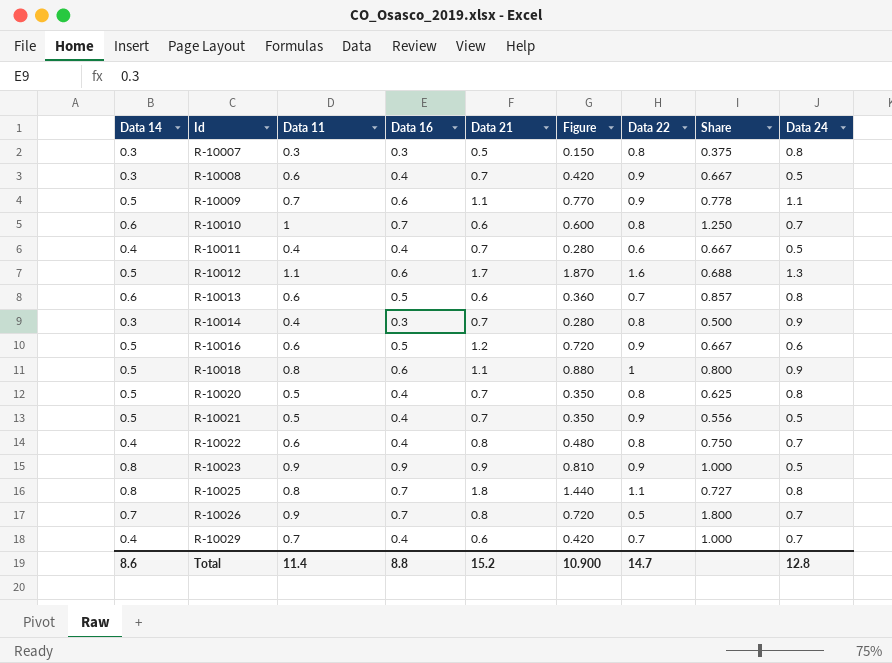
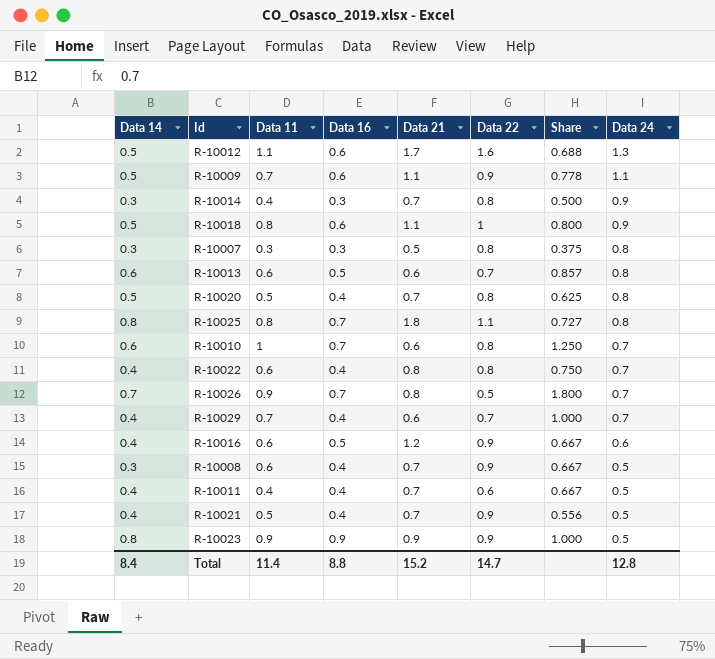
row order: Id ascending -> Data 24 descending
column Figure | formula: [Data 11] * [Data 21] -> none
R-10016 | Data 14: 0.5 -> 0.4
R-10021 | Data 14: 0.5 -> 0.4
Total | Data 14: 8.6 -> 8.4

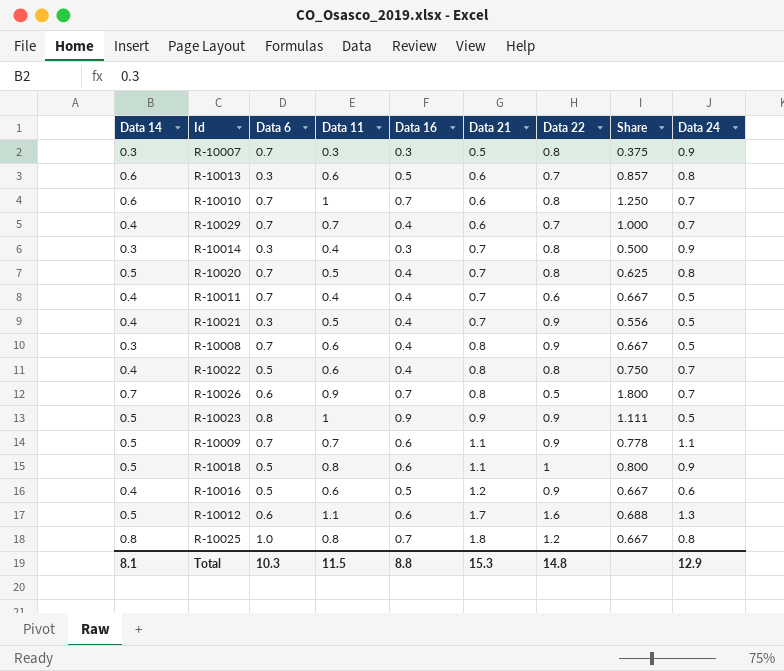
row order: Data 24 descending -> Data 21 ascending
column Data 6 | position: none -> 3
R-10007 | Data 24: 0.8 -> 0.9
R-10008 | Data 21: 0.7 -> 0.8
R-10023 | Data 14: 0.8 -> 0.5
R-10023 | Data 11: 0.9 -> 1
R-10023 | Share: 1.000 -> 1.111
R-10025 | Data 22: 1.1 -> 1.2
R-10025 | Share: 0.727 -> 0.667
Total | Data 14: 8.4 -> 8.1
Total | Data 11: 11.4 -> 11.5
Total | Data 21: 15.2 -> 15.3
Total | Data 22: 14.7 -> 14.8
Total | Data 24: 12.8 -> 12.9

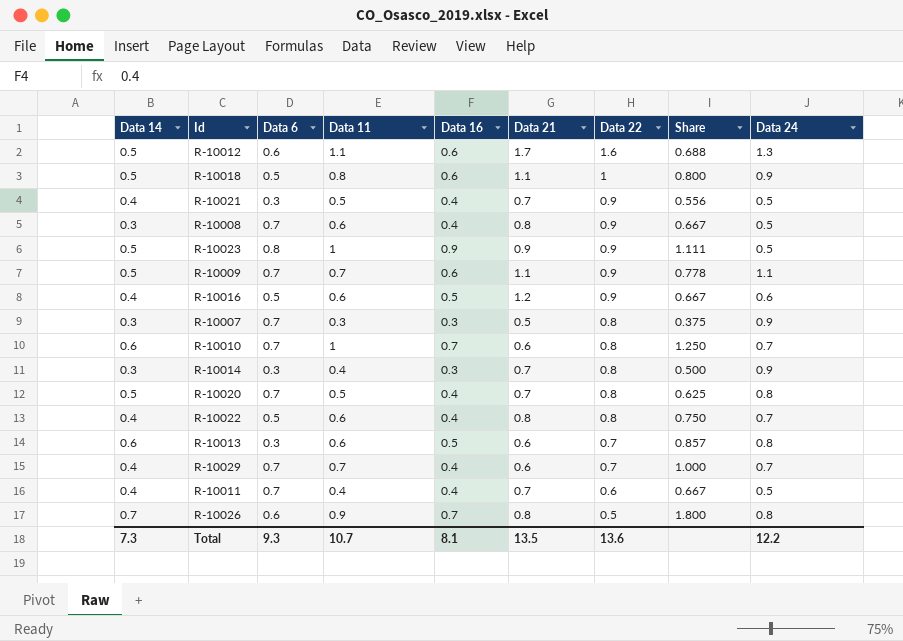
row order: Data 21 ascending -> Data 22 descending
row R-10025: 0.8 | 1.0 | 0.8 | 0.7 | 1.8 | 1.2 | 0.667 | 0.8 -> none
R-10026 | Data 24: 0.7 -> 0.8
Total | Data 14: 8.1 -> 7.3
Total | Data 6: 10.3 -> 9.3
Total | Data 11: 11.5 -> 10.7
Total | Data 16: 8.8 -> 8.1
Total | Data 21: 15.3 -> 13.5
Total | Data 22: 14.8 -> 13.6
Total | Data 24: 12.9 -> 12.2

